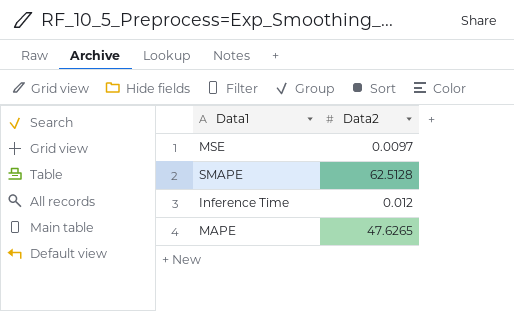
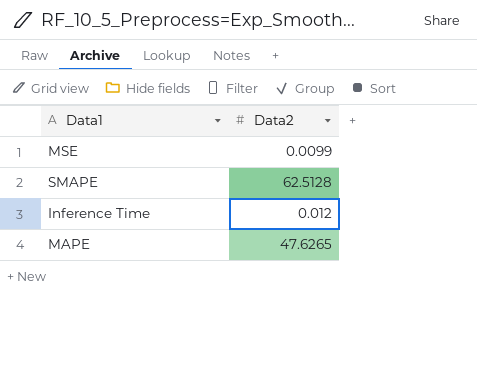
MSE | Data2: 0.0097 -> 0.0099

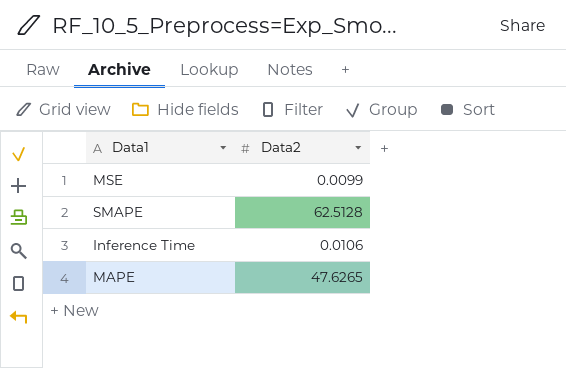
Inference Time | Data2: 0.012 -> 0.0106

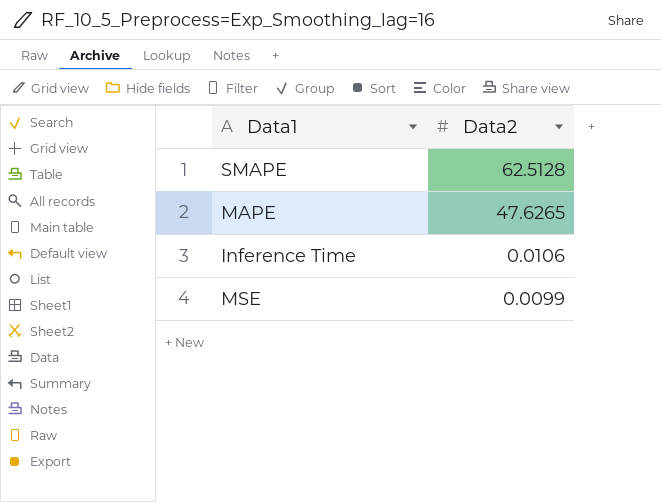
row order: none -> Data2 descending

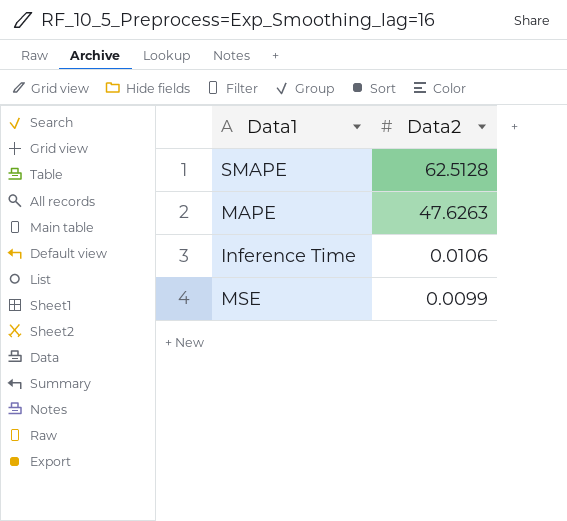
MAPE | Data2: 47.6265 -> 47.6263

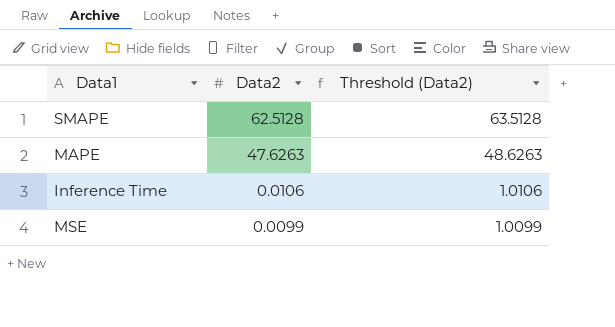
column Threshold (Data2) | formula: none -> [Data2] + 1

